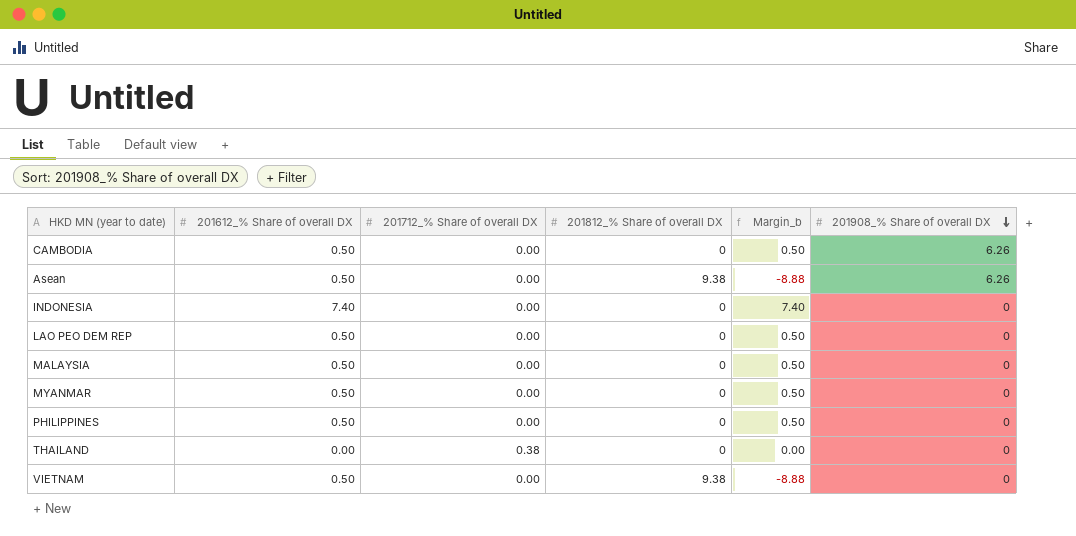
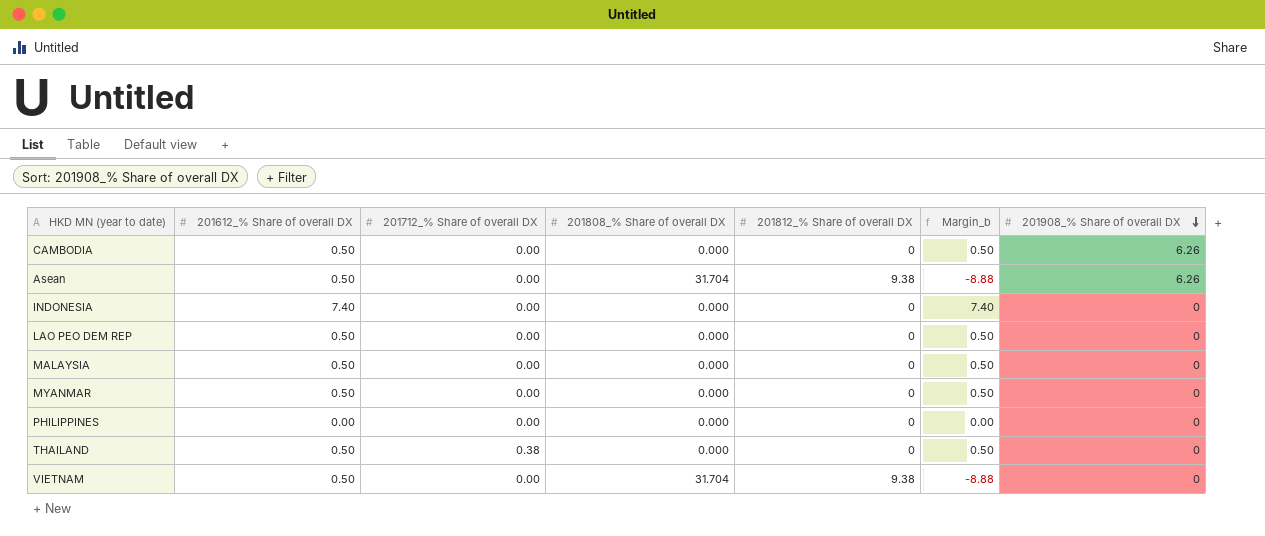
column 201808_% Share of overall DX | position: none -> 4
PHILIPPINES | 201612_% Share of overall DX: 0.50 -> 0.00
PHILIPPINES | Margin_b: 0.50 -> 0.00
THAILAND | 201612_% Share of overall DX: 0.00 -> 0.50
THAILAND | Margin_b: 0.00 -> 0.50

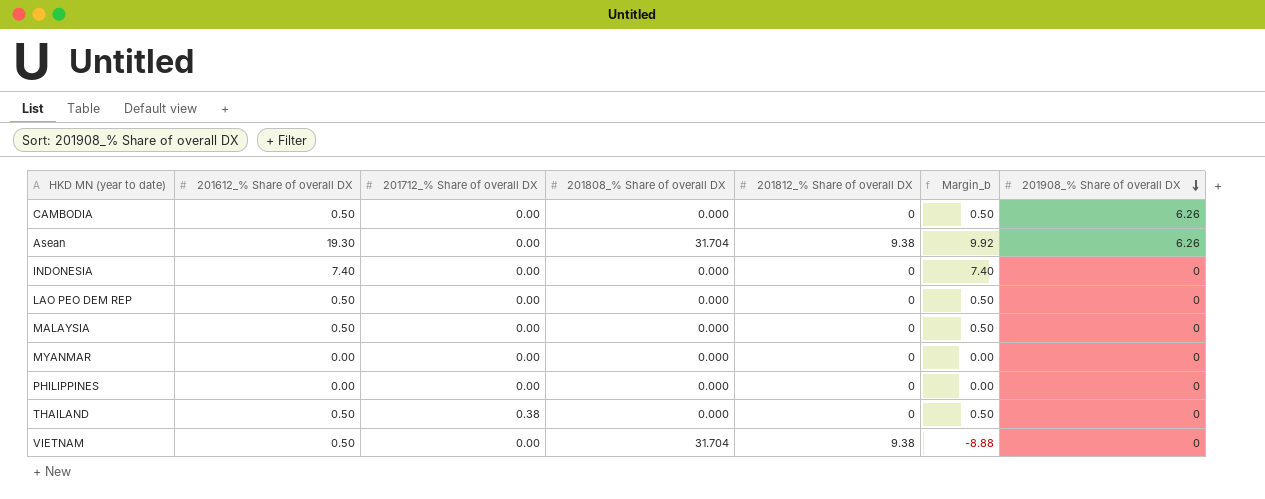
Asean | 201612_% Share of overall DX: 0.50 -> 19.30
Asean | Margin_b: -8.88 -> 9.92
MYANMAR | 201612_% Share of overall DX: 0.50 -> 0.00
MYANMAR | Margin_b: 0.50 -> 0.00

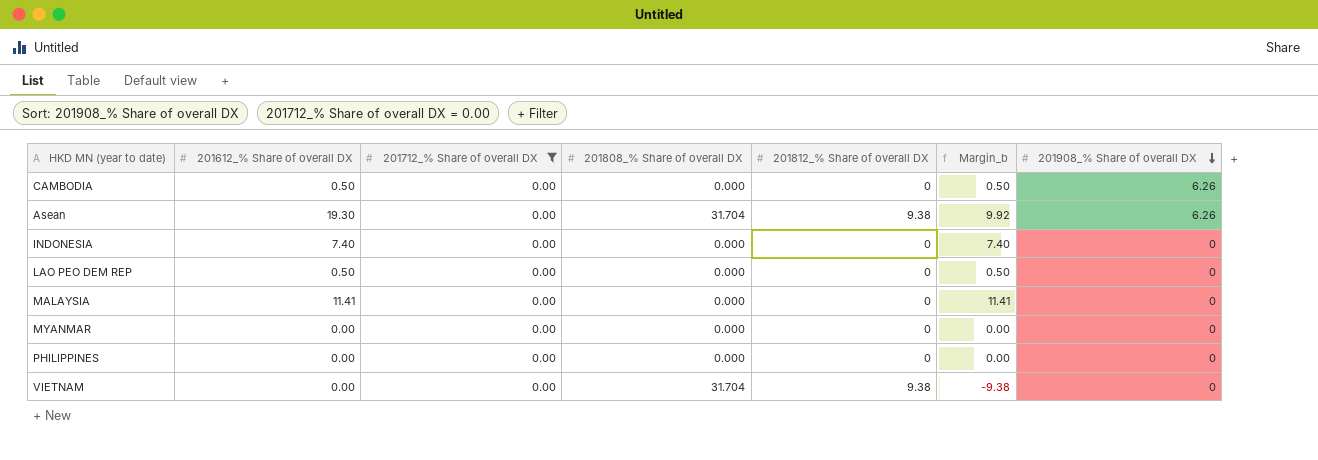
filter: none -> 201712_% Share of overall DX = 0.00
MALAYSIA | 201612_% Share of overall DX: 0.50 -> 11.41
MALAYSIA | Margin_b: 0.50 -> 11.41
VIETNAM | 201612_% Share of overall DX: 0.50 -> 0.00
VIETNAM | Margin_b: -8.88 -> -9.38

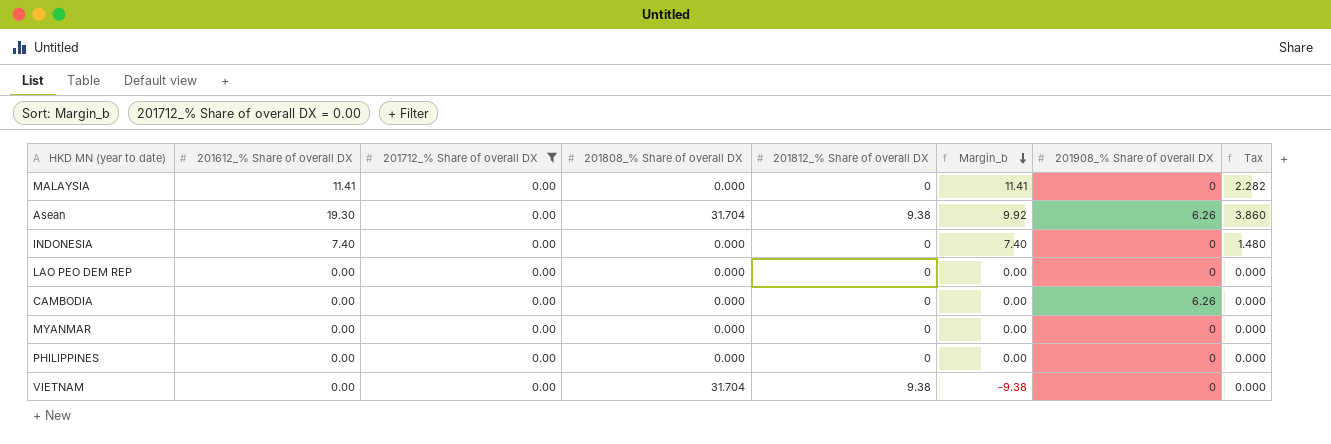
row order: 201908_% Share of overall DX descending -> Margin_b descending
column Tax | formula: none -> [201612_% Share of overall DX] * 0.2
LAO PEO DEM REP | 201612_% Share of overall DX: 0.50 -> 0.00
LAO PEO DEM REP | Margin_b: 0.50 -> 0.00
CAMBODIA | 201612_% Share of overall DX: 0.50 -> 0.00
CAMBODIA | Margin_b: 0.50 -> 0.00

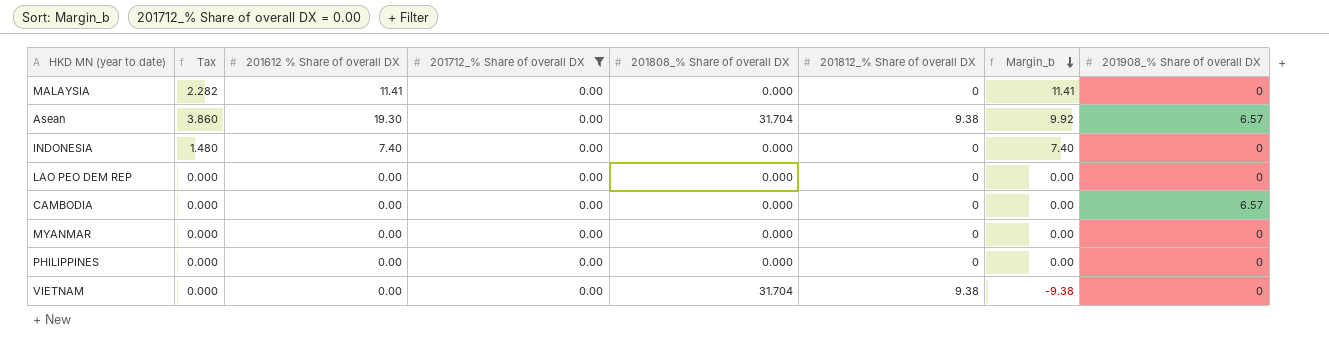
column Tax | position: 8 -> 2
column name: 201612_% Share of overall DX -> 201612 % Share of overall DX
Asean | 201908_% Share of overall DX: 6.26 -> 6.57
CAMBODIA | 201908_% Share of overall DX: 6.26 -> 6.57

